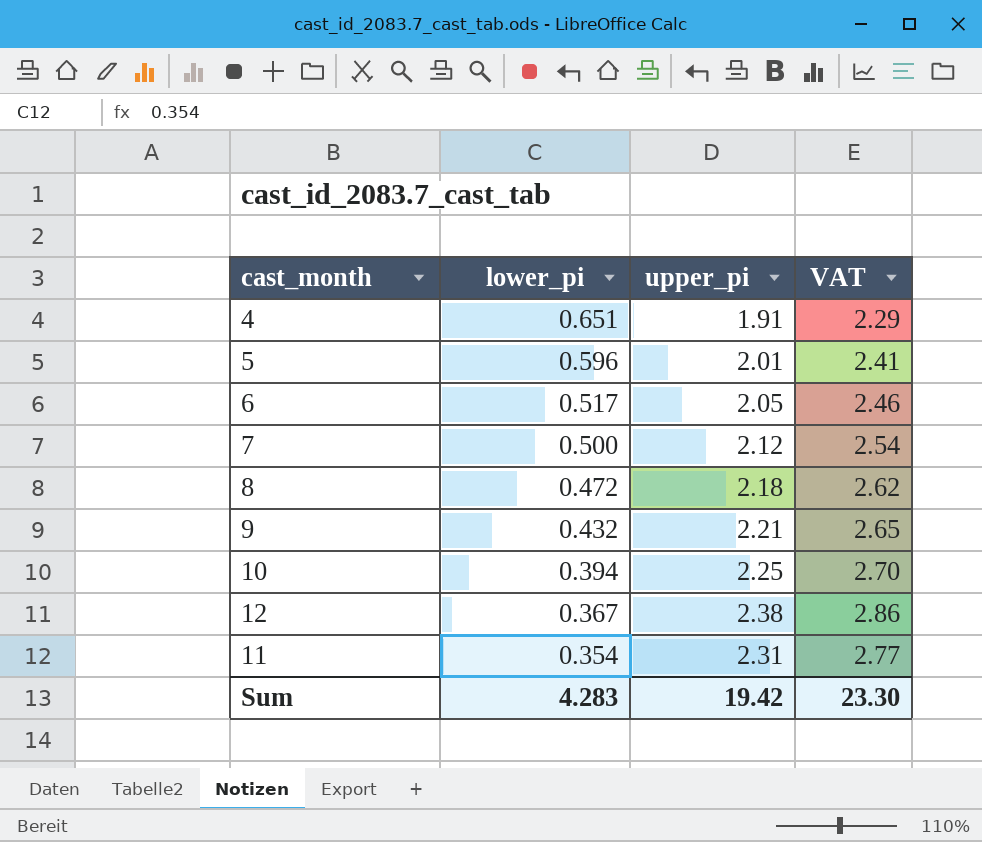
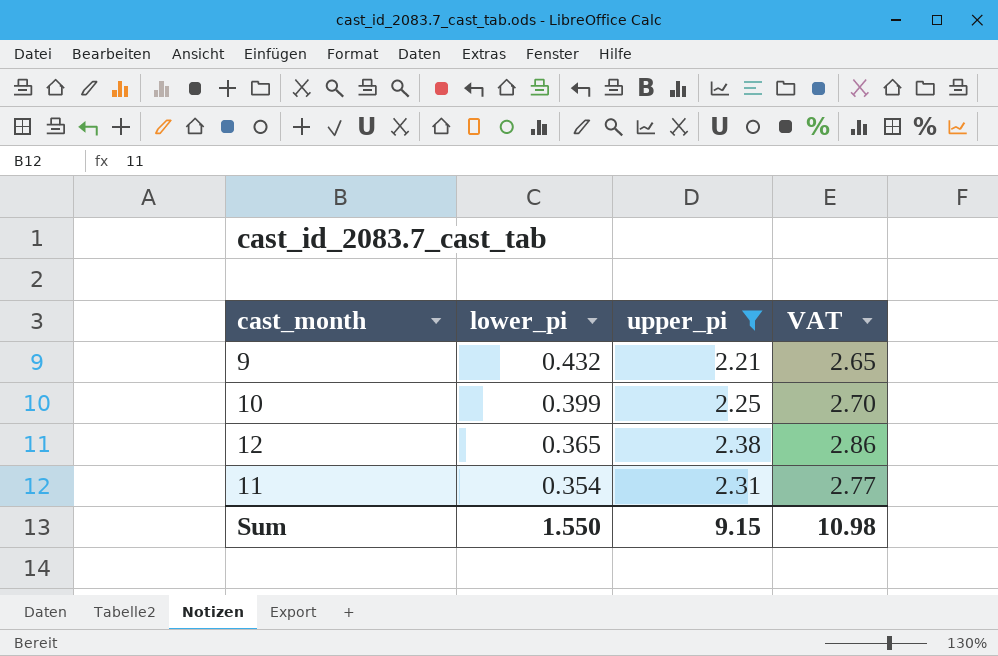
filter: none -> upper_pi >= 2.21
10 | lower_pi: 0.394 -> 0.399
12 | lower_pi: 0.367 -> 0.365
Sum | lower_pi: 4.283 -> 1.550
Sum | upper_pi: 19.42 -> 9.15
Sum | VAT: 23.30 -> 10.98

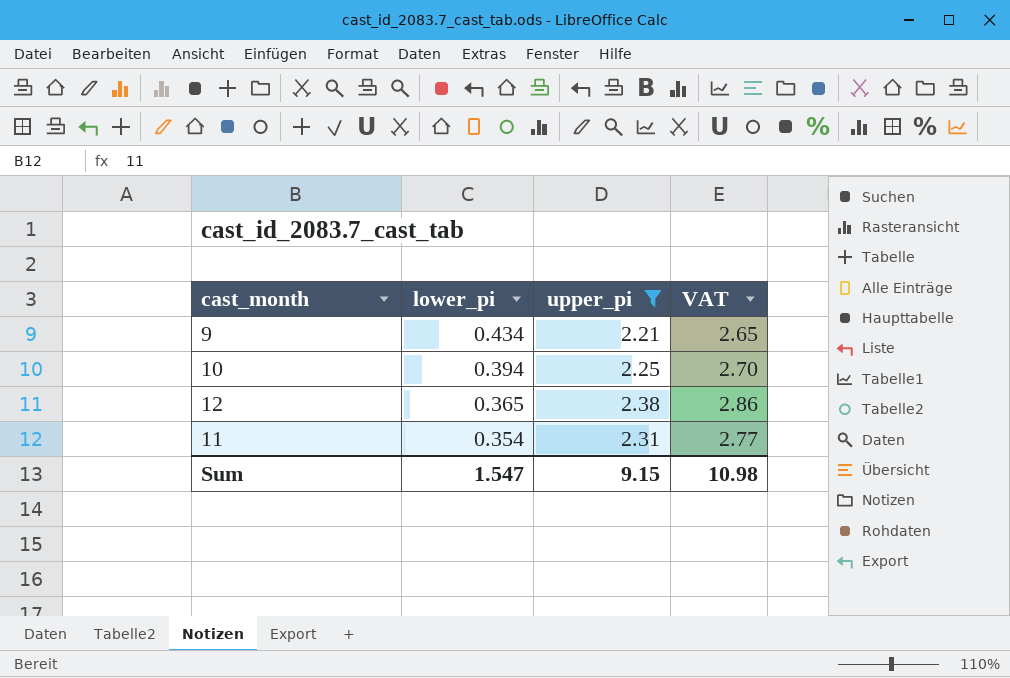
9 | lower_pi: 0.432 -> 0.434
10 | lower_pi: 0.399 -> 0.394
Sum | lower_pi: 1.550 -> 1.547

